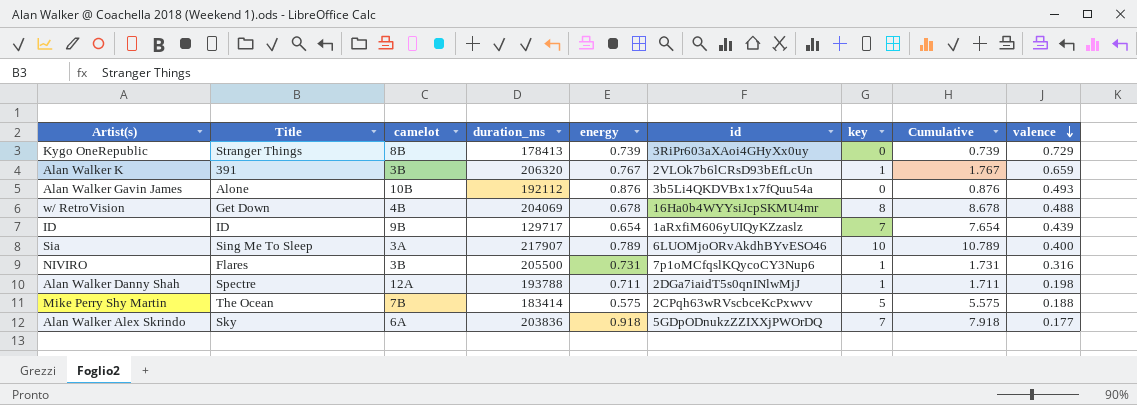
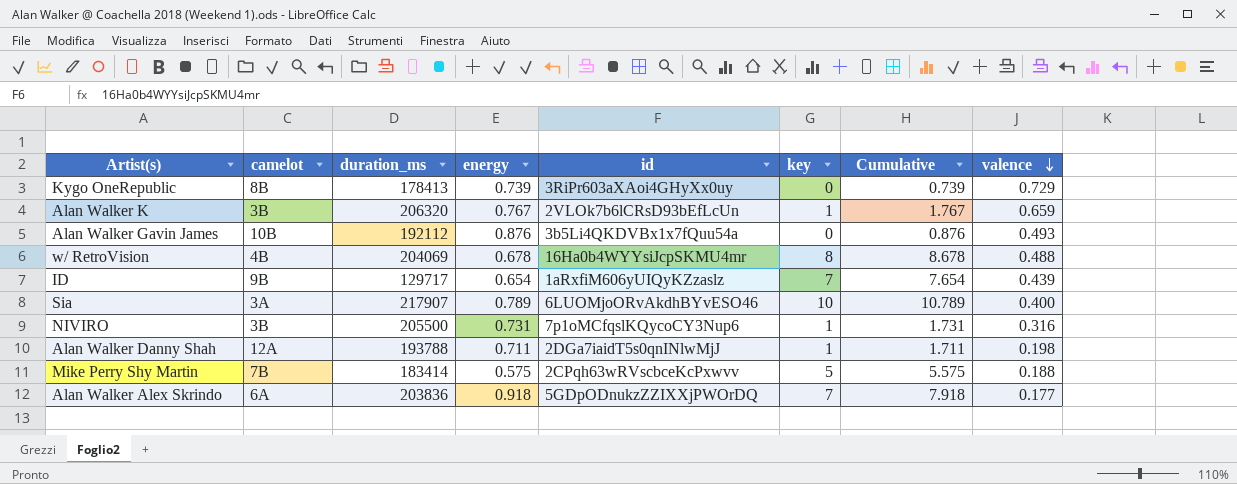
column Title | position: 2 -> none

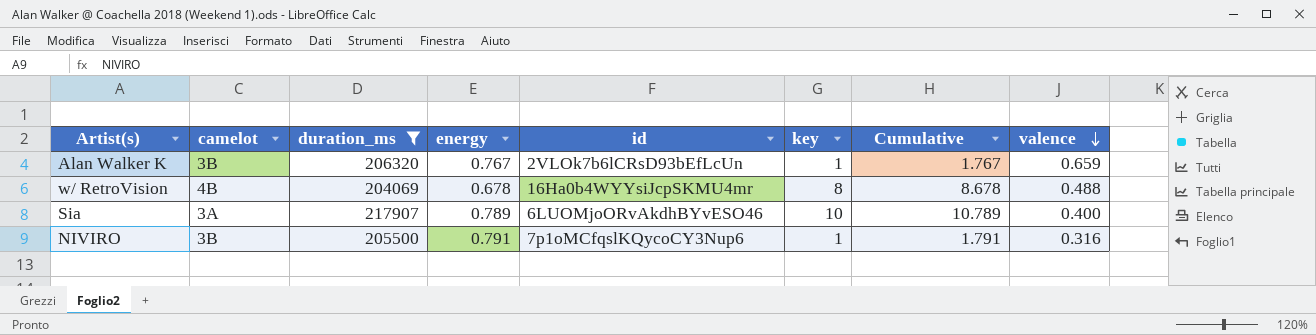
filter: none -> duration_ms >= 204069
NIVIRO | energy: 0.731 -> 0.791
NIVIRO | Cumulative: 1.731 -> 1.791

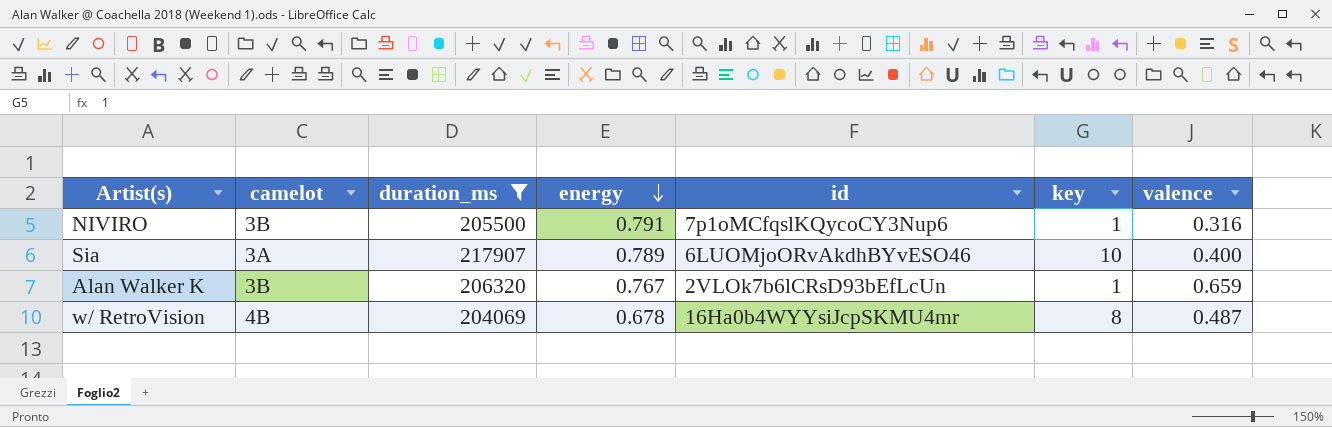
row order: valence descending -> energy descending
column Cumulative | formula: [energy] + [key] -> none
w/ RetroVision | valence: 0.488 -> 0.487

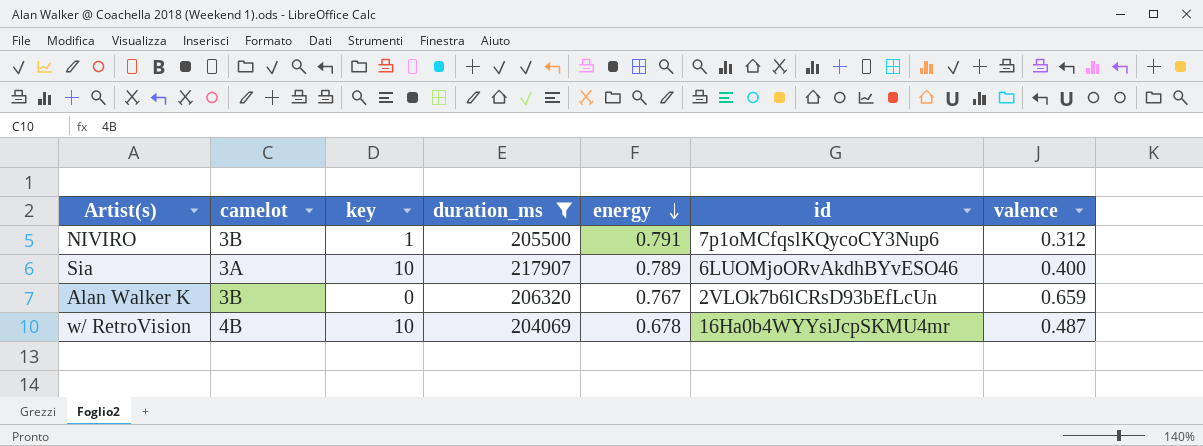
column key | position: 6 -> 3
NIVIRO | valence: 0.316 -> 0.312
Alan Walker K | key: 1 -> 0
w/ RetroVision | key: 8 -> 10

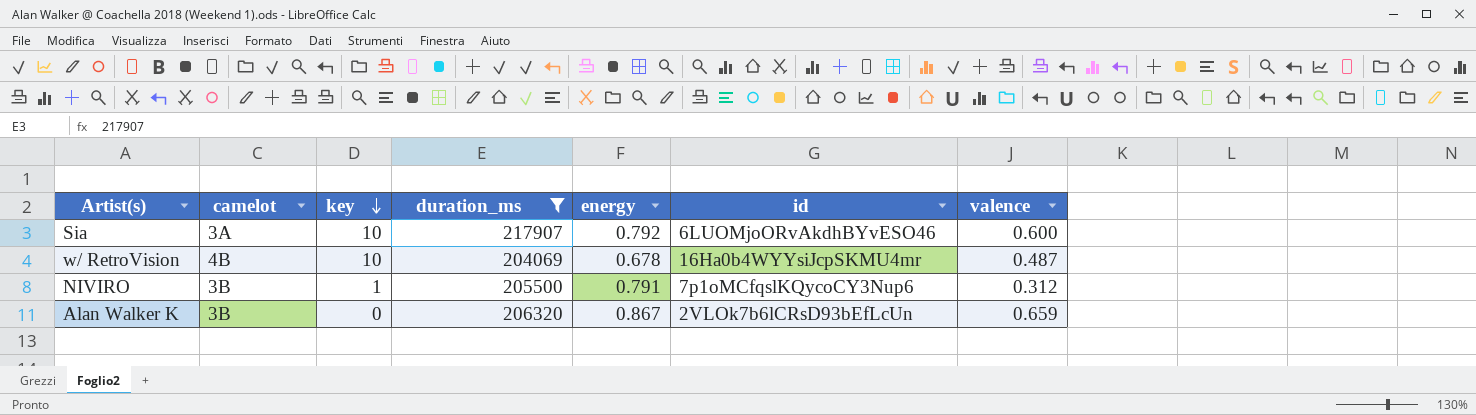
row order: energy descending -> key descending
Sia | energy: 0.789 -> 0.792
Sia | valence: 0.400 -> 0.600
Alan Walker K | energy: 0.767 -> 0.867

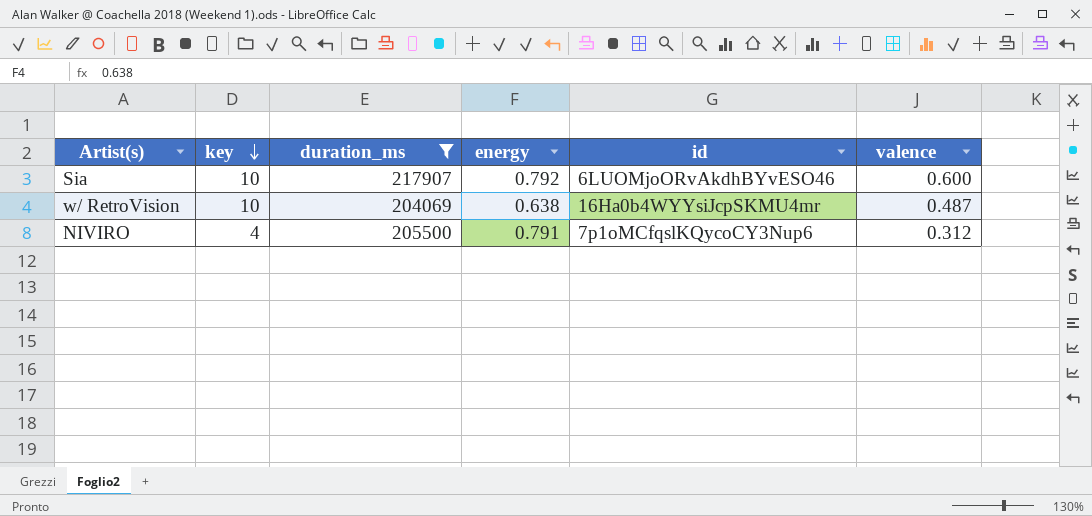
column camelot | position: 2 -> none
row Alan Walker K: 3B | 0 | 206320 | 0.867 | 2VLOk7b6lCRsD93bEfLcUn | 0.659 -> none
w/ RetroVision | energy: 0.678 -> 0.638
NIVIRO | key: 1 -> 4

